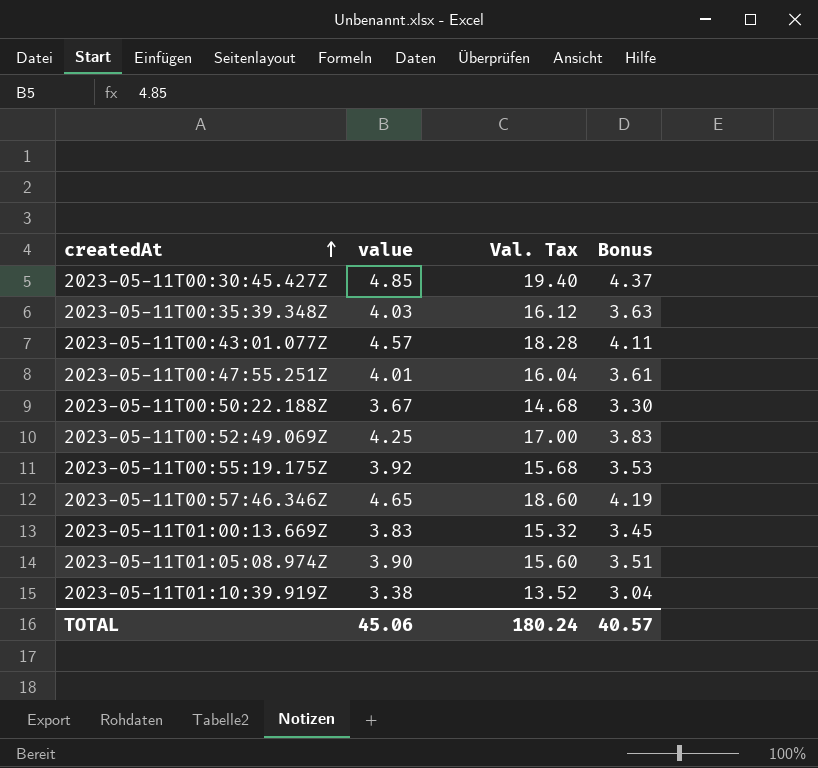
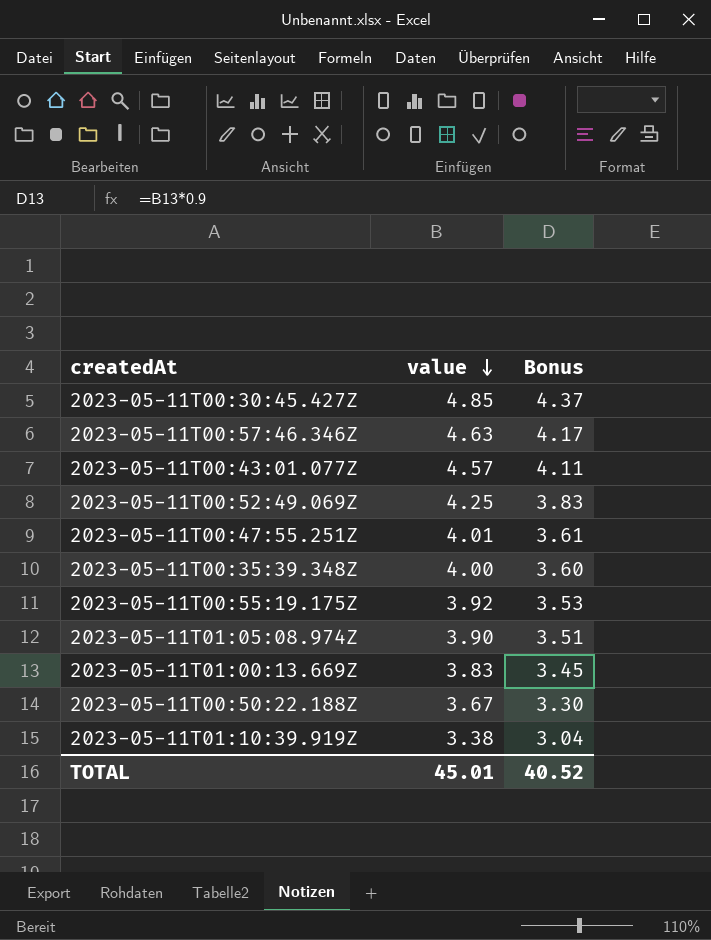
row order: createdAt ascending -> value descending
column Val. Tax | formula: [value] * 4 -> none
2023-05-11T00:57:46.346Z | value: 4.65 -> 4.63
2023-05-11T00:57:46.346Z | Bonus: 4.19 -> 4.17
2023-05-11T00:35:39.348Z | value: 4.03 -> 4.00
2023-05-11T00:35:39.348Z | Bonus: 3.63 -> 3.60
TOTAL | value: 45.06 -> 45.01
TOTAL | Bonus: 40.57 -> 40.52

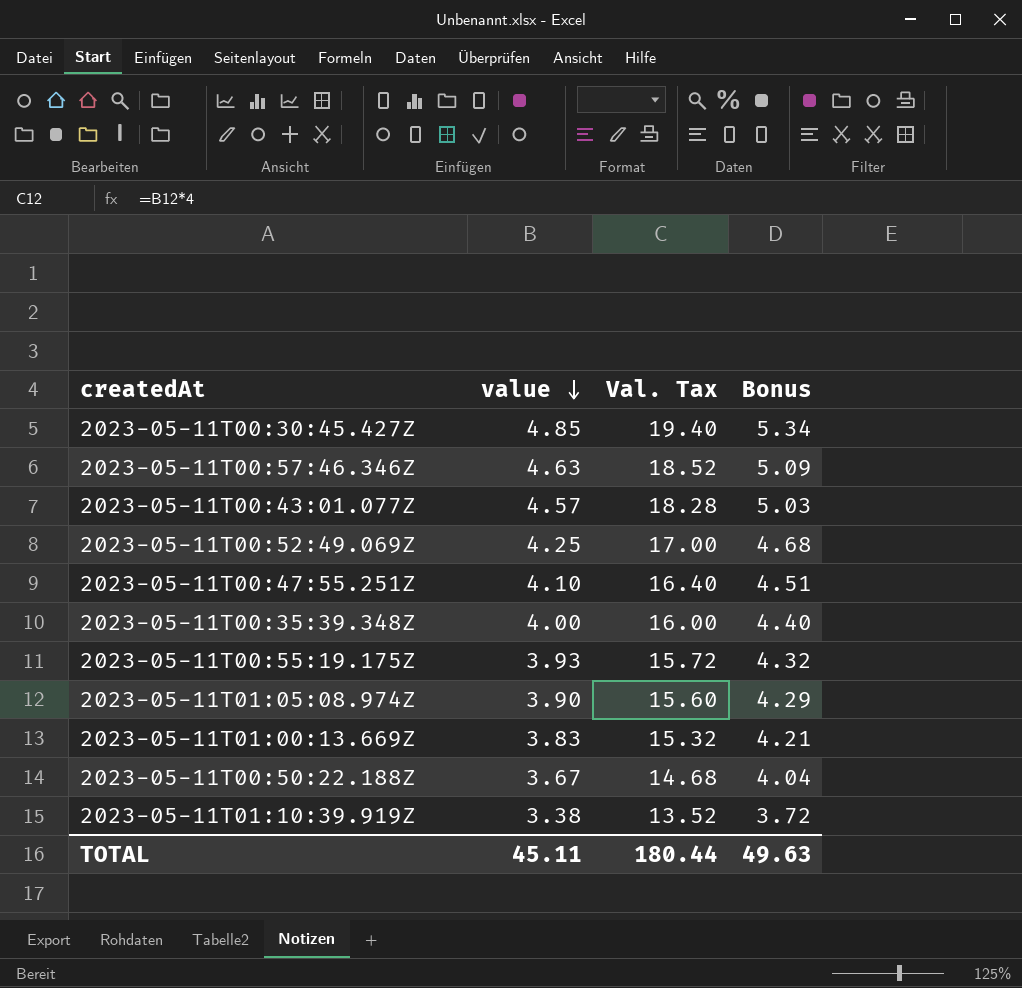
column Val. Tax | formula: none -> [value] * 4
column Bonus | formula: [value] * 0.9 -> [value] * 1.1
2023-05-11T00:47:55.251Z | value: 4.01 -> 4.10
2023-05-11T00:55:19.175Z | value: 3.92 -> 3.93
TOTAL | value: 45.01 -> 45.11
TOTAL | Bonus: 40.52 -> 49.63

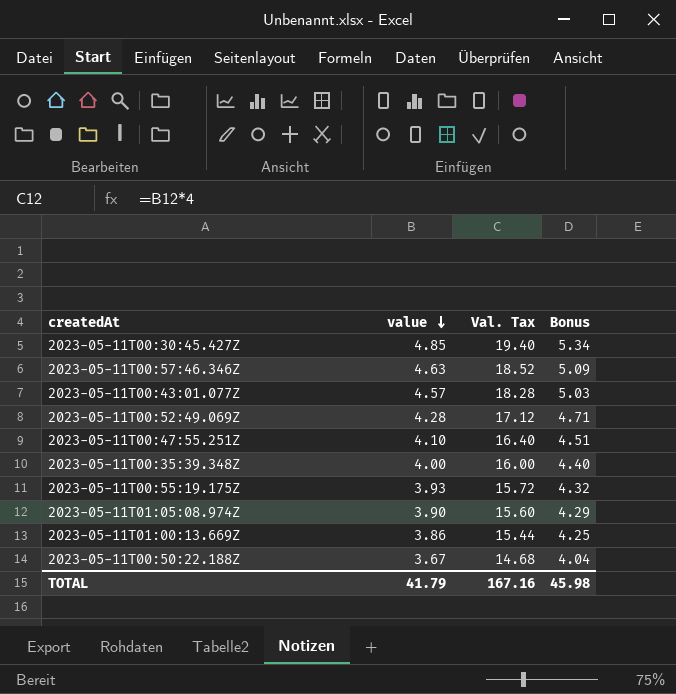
row 2023-05-11T01:10:39.919Z: 3.38 | 13.52 | 3.72 -> none
2023-05-11T00:52:49.069Z | value: 4.25 -> 4.28
2023-05-11T00:52:49.069Z | Val. Tax: 17.00 -> 17.12
2023-05-11T00:52:49.069Z | Bonus: 4.68 -> 4.71
2023-05-11T01:00:13.669Z | value: 3.83 -> 3.86
2023-05-11T01:00:13.669Z | Val. Tax: 15.32 -> 15.44
2023-05-11T01:00:13.669Z | Bonus: 4.21 -> 4.25
TOTAL | value: 45.11 -> 41.79
TOTAL | Val. Tax: 180.44 -> 167.16
TOTAL | Bonus: 49.63 -> 45.98

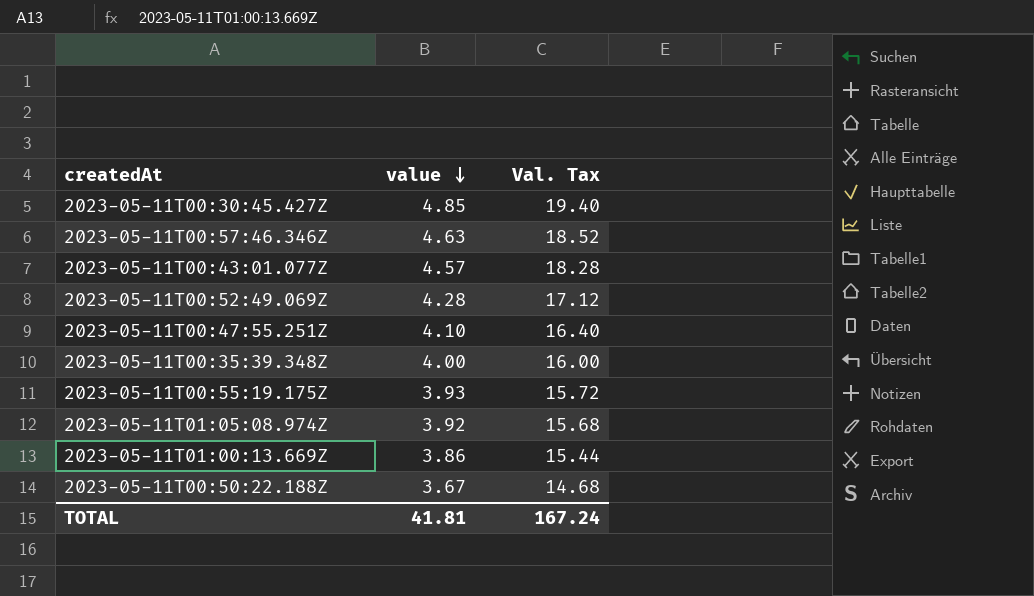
column Bonus | formula: [value] * 1.1 -> none
2023-05-11T01:05:08.974Z | value: 3.90 -> 3.92
2023-05-11T01:05:08.974Z | Val. Tax: 15.60 -> 15.68
TOTAL | value: 41.79 -> 41.81
TOTAL | Val. Tax: 167.16 -> 167.24

